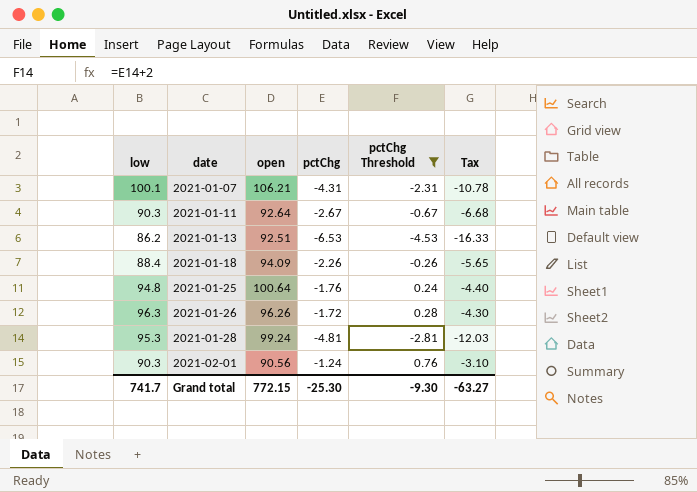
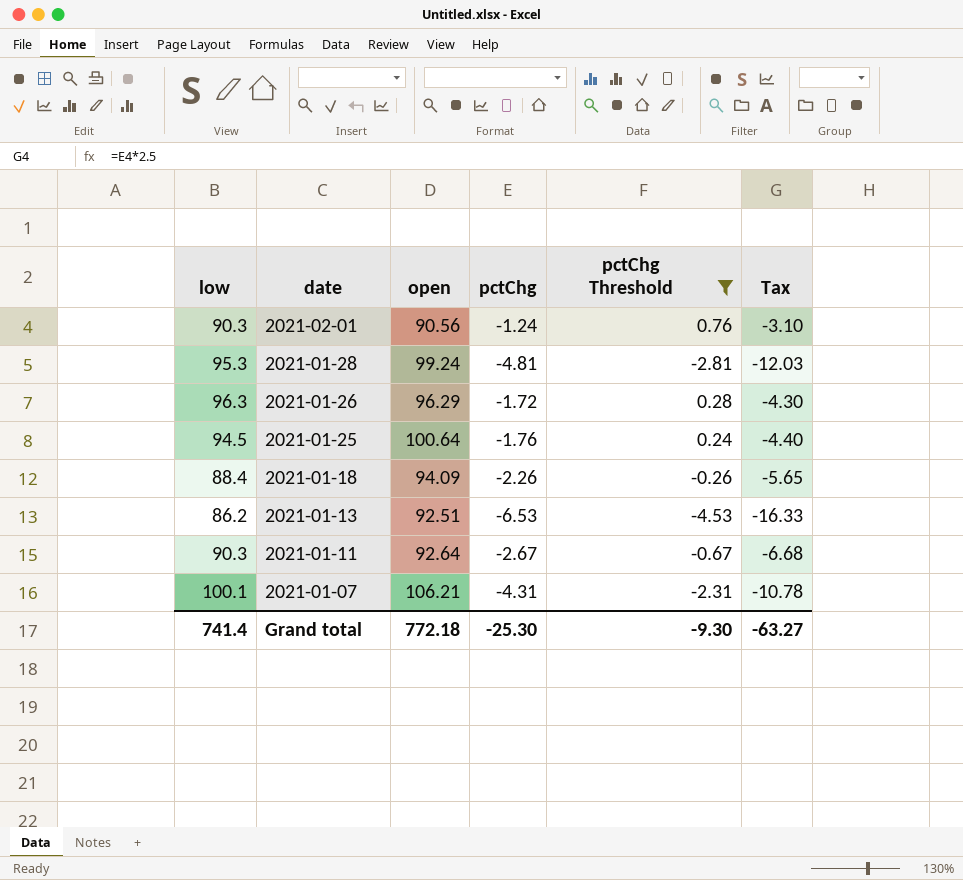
row order: date ascending -> date descending
2021-01-26 | open: 96.26 -> 96.29
2021-01-25 | low: 94.8 -> 94.5
Grand total | low: 741.7 -> 741.4
Grand total | open: 772.15 -> 772.18

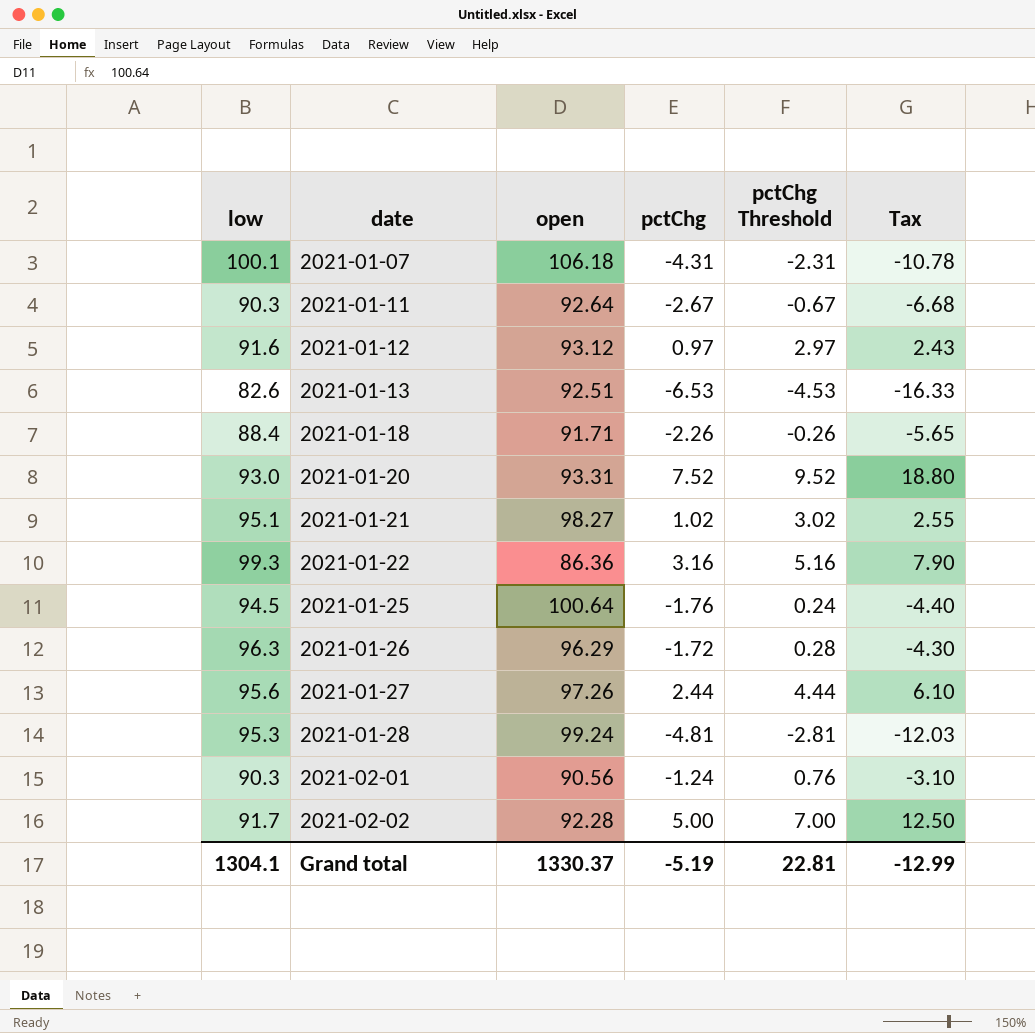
filter: pctChg Threshold <= 0.76 -> none
row order: date descending -> date ascending
2021-01-07 | open: 106.21 -> 106.18
2021-01-13 | low: 86.2 -> 82.6
2021-01-18 | open: 94.09 -> 91.71
Grand total | low: 741.4 -> 1304.1
Grand total | open: 772.18 -> 1330.37
Grand total | pctChg: -25.30 -> -5.19
Grand total | pctChg Threshold: -9.30 -> 22.81
Grand total | Tax: -63.27 -> -12.99

